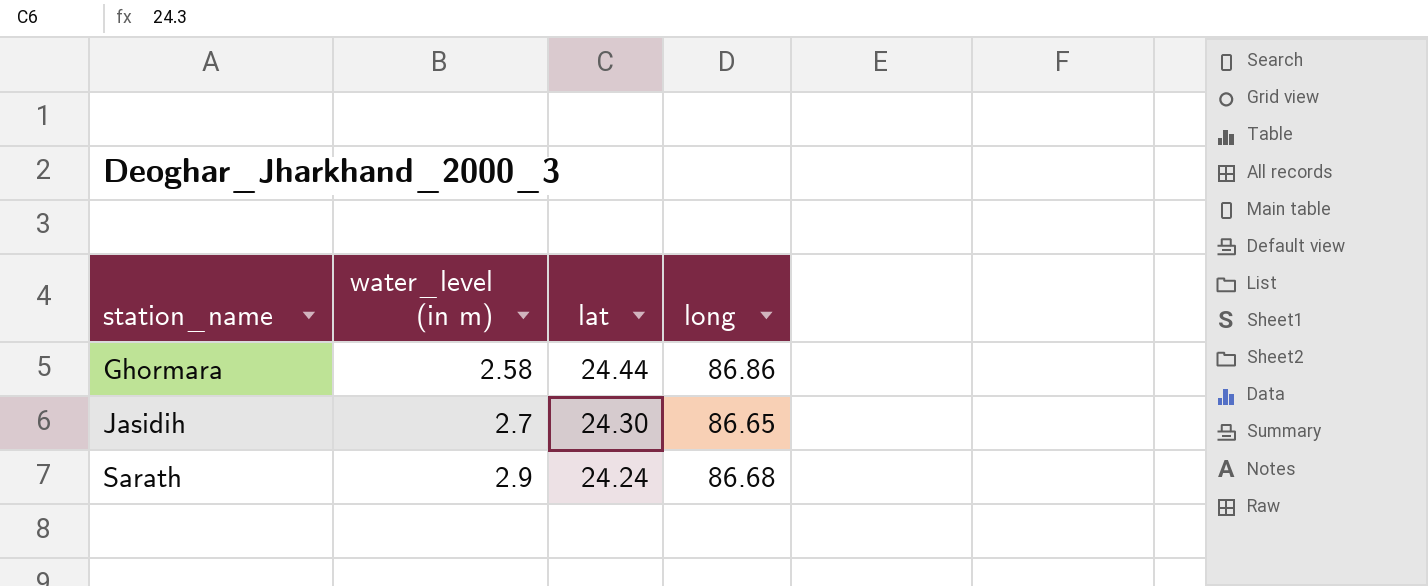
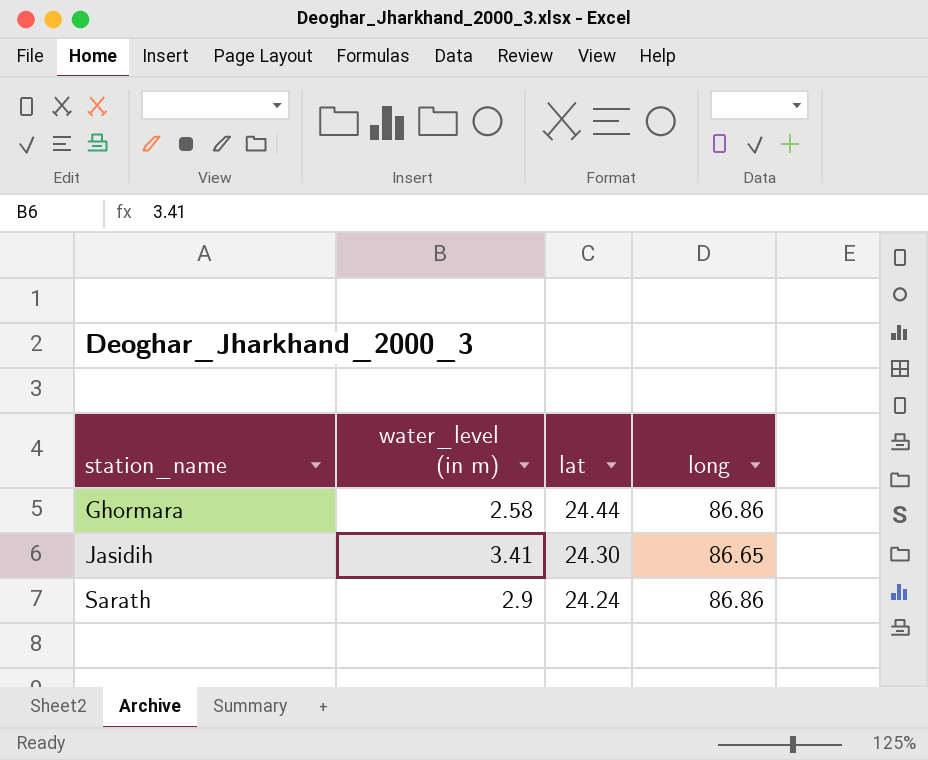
Jasidih | water_level (in m): 2.7 -> 3.41
Sarath | long: 86.68 -> 86.86

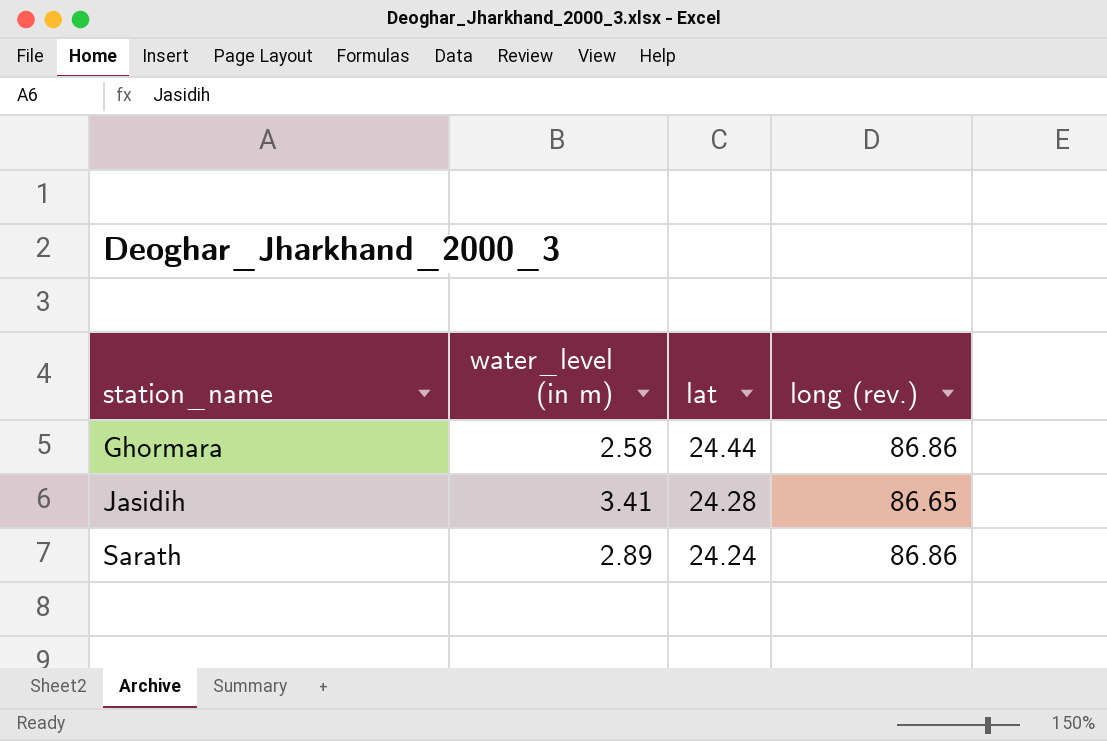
column name: long -> long (rev.)
Jasidih | lat: 24.30 -> 24.28
Sarath | water_level (in m): 2.9 -> 2.89

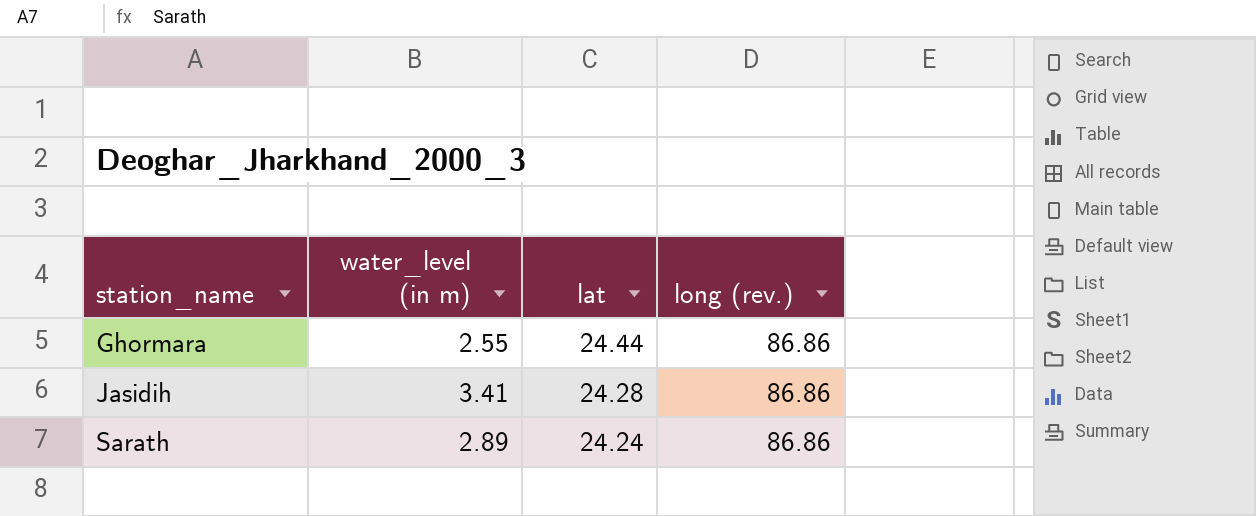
Ghormara | water_level (in m): 2.58 -> 2.55
Jasidih | long (rev.): 86.65 -> 86.86

